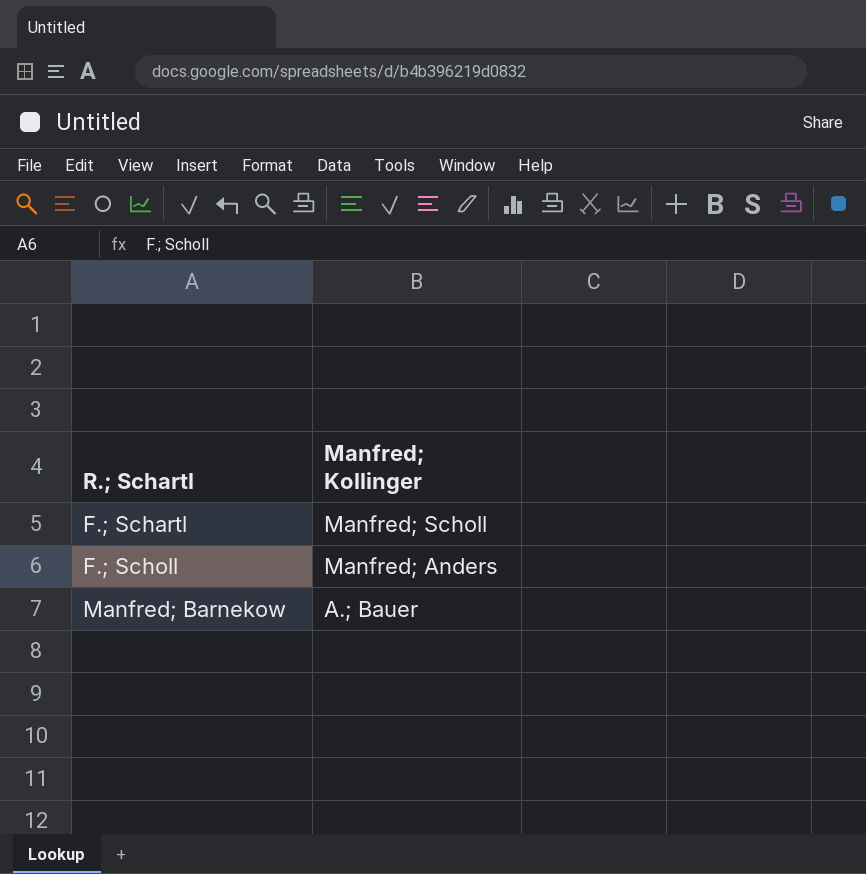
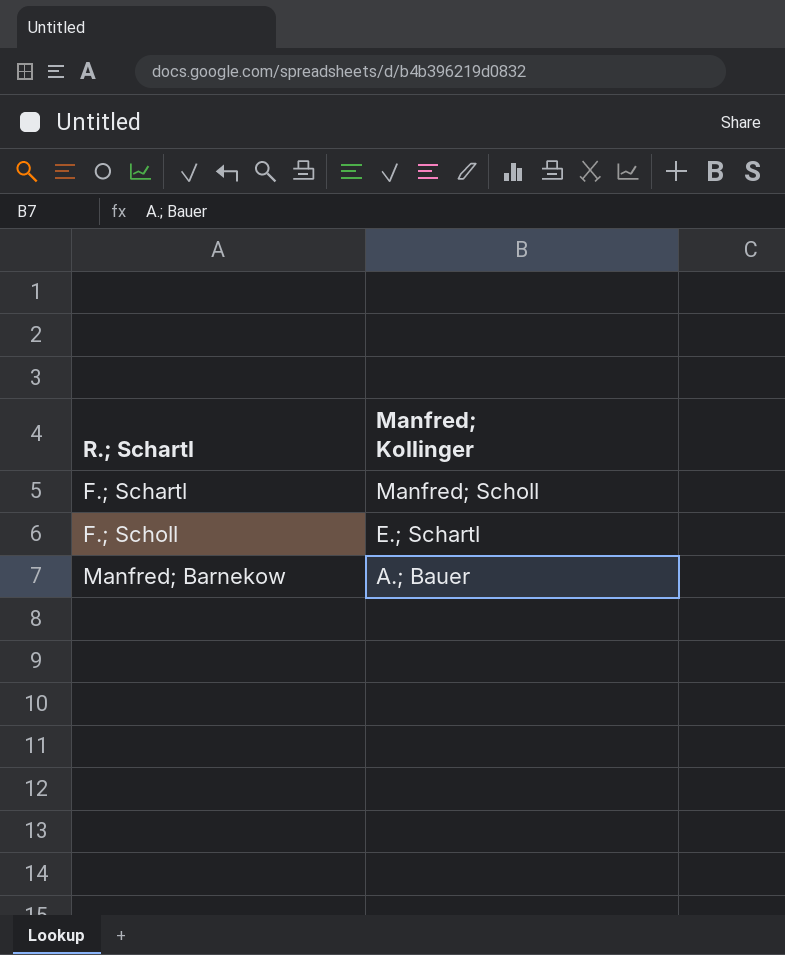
F.; Scholl | Manfred; Kollinger: Manfred; Anders -> E.; Schartl

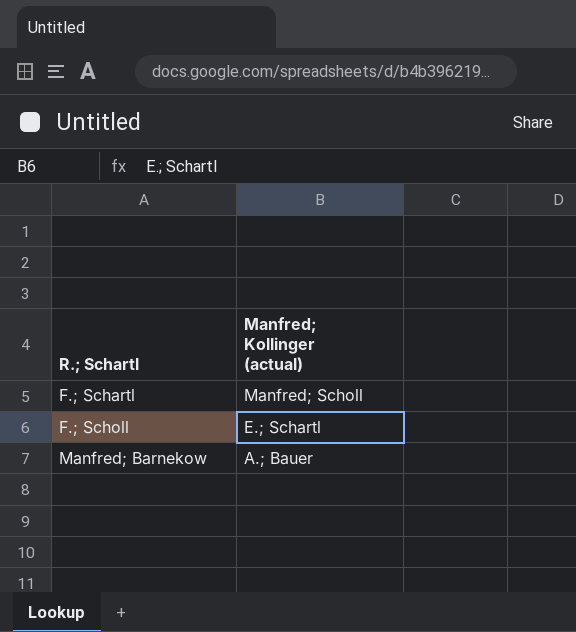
column name: Manfred; Kollinger -> Manfred; Kollinger (actual)

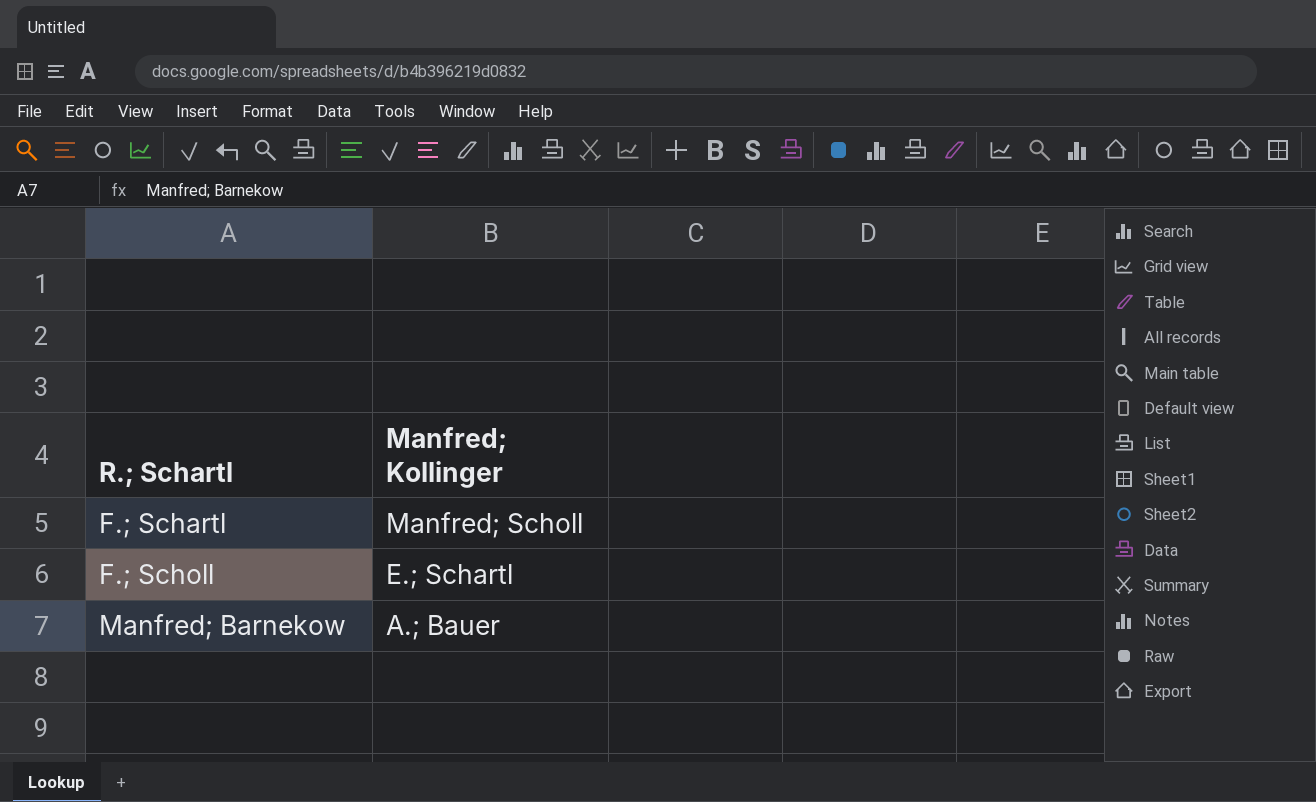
column name: Manfred; Kollinger (actual) -> Manfred; Kollinger

